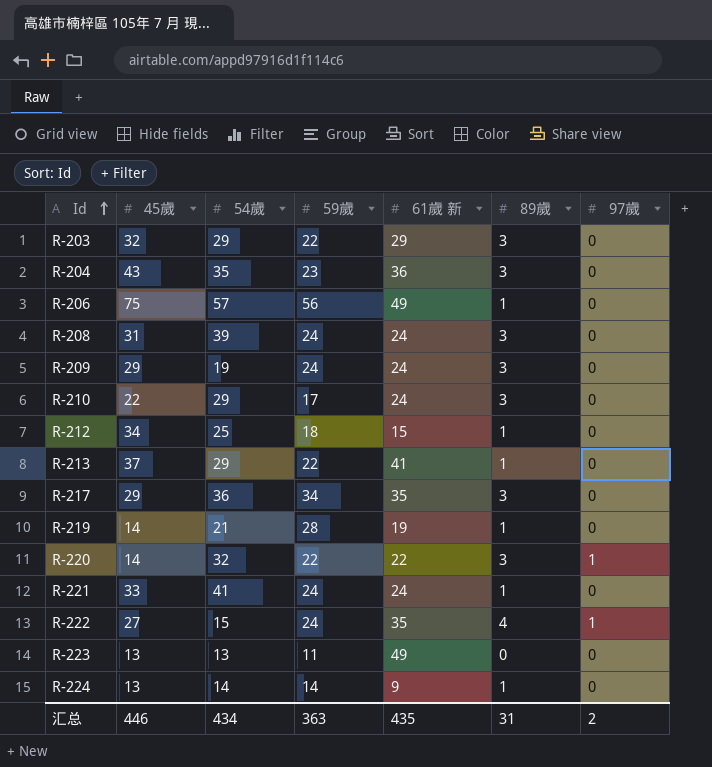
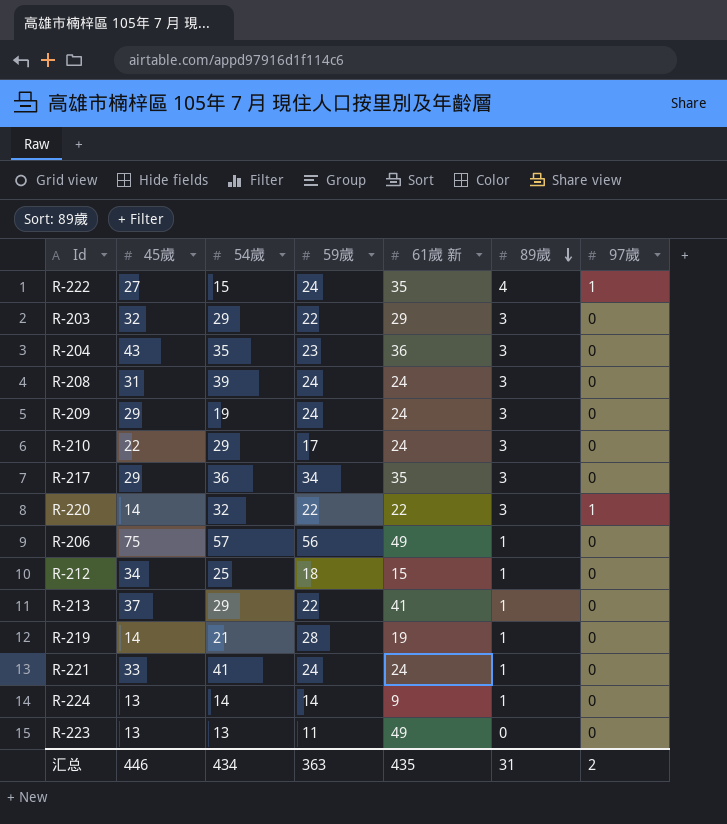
row order: Id ascending -> 89歲 descending

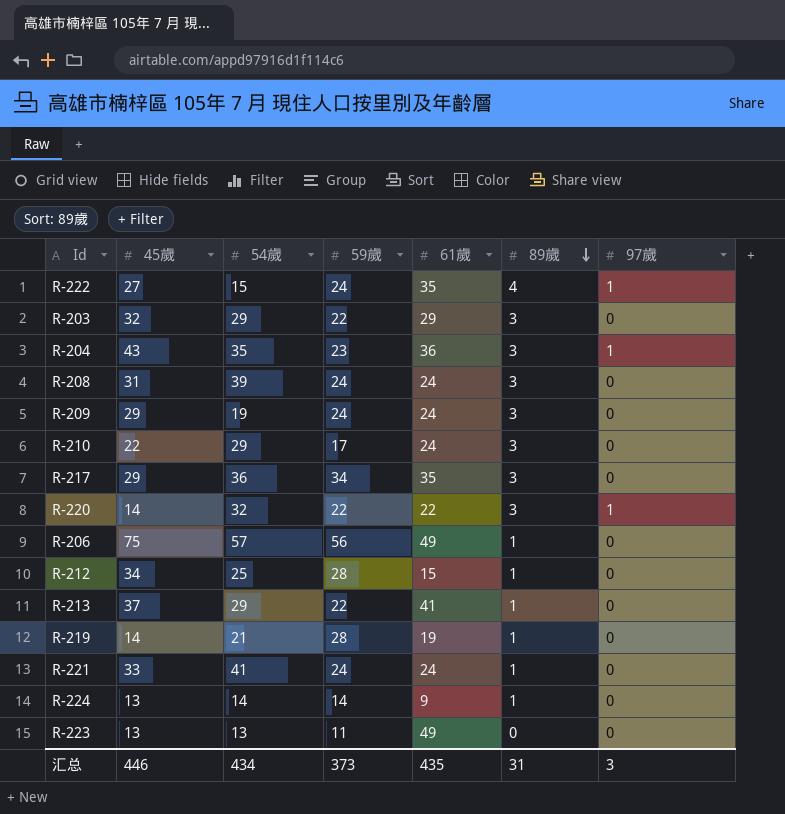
column name: 61歲 新 -> 61歲
R-204 | 97歲: 0 -> 1
R-212 | 59歲: 18 -> 28
汇总 | 59歲: 363 -> 373
汇总 | 97歲: 2 -> 3

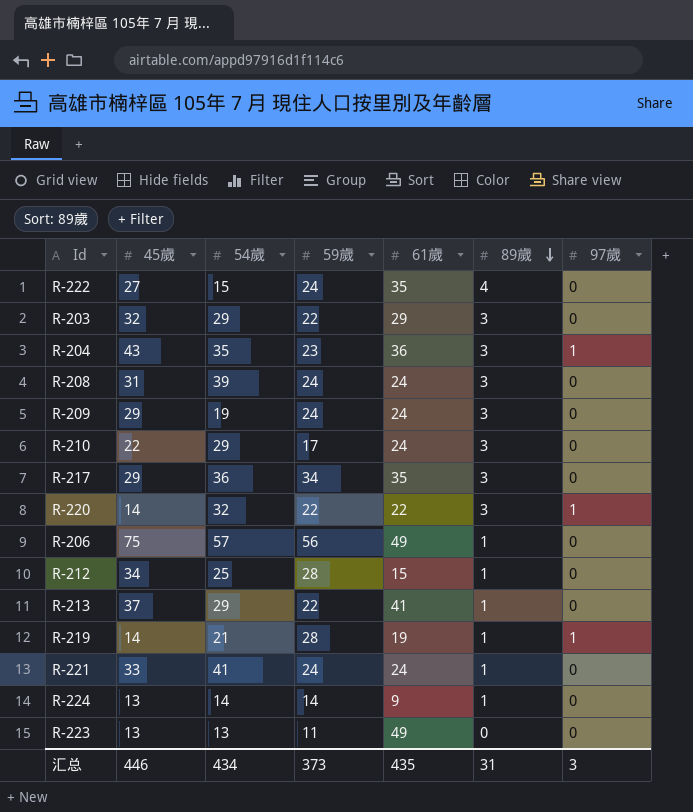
R-222 | 97歲: 1 -> 0
R-219 | 97歲: 0 -> 1

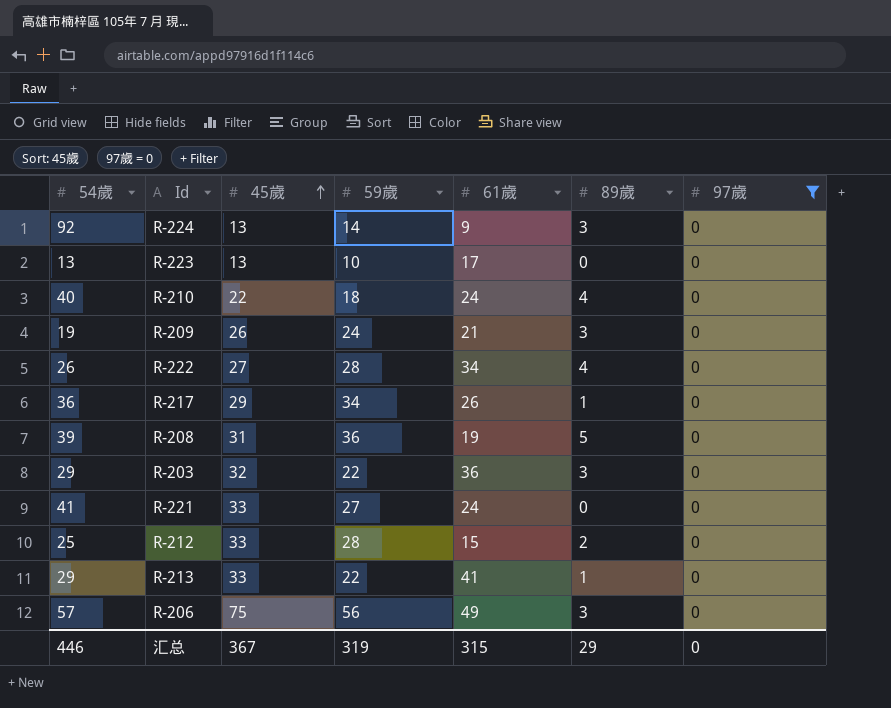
filter: none -> 97歲 = 0
row order: 89歲 descending -> 45歲 ascending
column 54歲 | position: 3 -> 1
R-224 | 54歲: 14 -> 92
R-224 | 89歲: 1 -> 3
R-223 | 59歲: 11 -> 10
R-223 | 61歲: 49 -> 17
R-210 | 54歲: 29 -> 40
R-210 | 59歲: 17 -> 18
R-210 | 89歲: 3 -> 4
R-209 | 45歲: 29 -> 26
R-209 | 61歲: 24 -> 21
R-222 | 54歲: 15 -> 26
R-222 | 59歲: 24 -> 28
R-222 | 61歲: 35 -> 34
R-217 | 61歲: 35 -> 26
R-217 | 89歲: 3 -> 1
R-208 | 59歲: 24 -> 36
R-208 | 61歲: 24 -> 19
R-208 | 89歲: 3 -> 5
R-203 | 61歲: 29 -> 36
R-221 | 59歲: 24 -> 27
R-221 | 89歲: 1 -> 0
R-212 | 45歲: 34 -> 33
R-212 | 89歲: 1 -> 2
R-213 | 45歲: 37 -> 33
R-206 | 89歲: 1 -> 3
汇总 | 54歲: 434 -> 446
汇总 | 45歲: 446 -> 367
汇总 | 59歲: 373 -> 319
汇总 | 61歲: 435 -> 315
汇总 | 89歲: 31 -> 29
汇总 | 97歲: 3 -> 0

